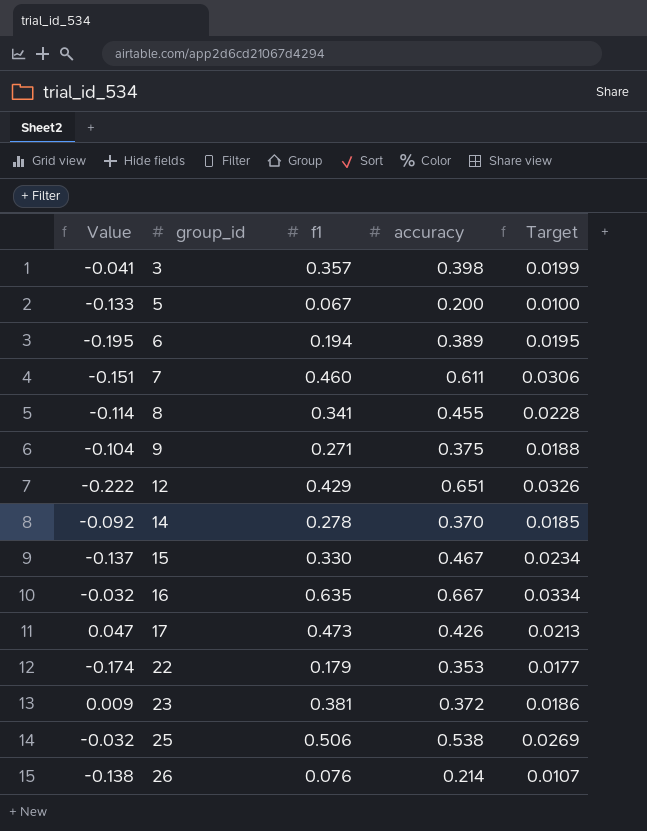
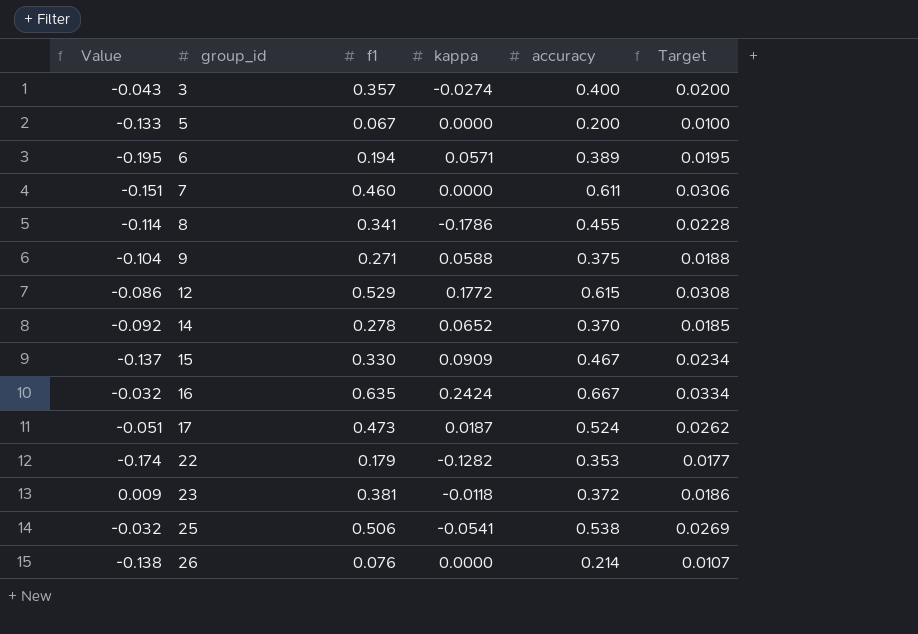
column kappa | position: none -> 4
3 | Value: -0.041 -> -0.043
3 | accuracy: 0.398 -> 0.400
3 | Target: 0.0199 -> 0.0200
12 | Value: -0.222 -> -0.086
12 | f1: 0.429 -> 0.529
12 | accuracy: 0.651 -> 0.615
12 | Target: 0.0326 -> 0.0308
17 | Value: 0.047 -> -0.051
17 | accuracy: 0.426 -> 0.524
17 | Target: 0.0213 -> 0.0262

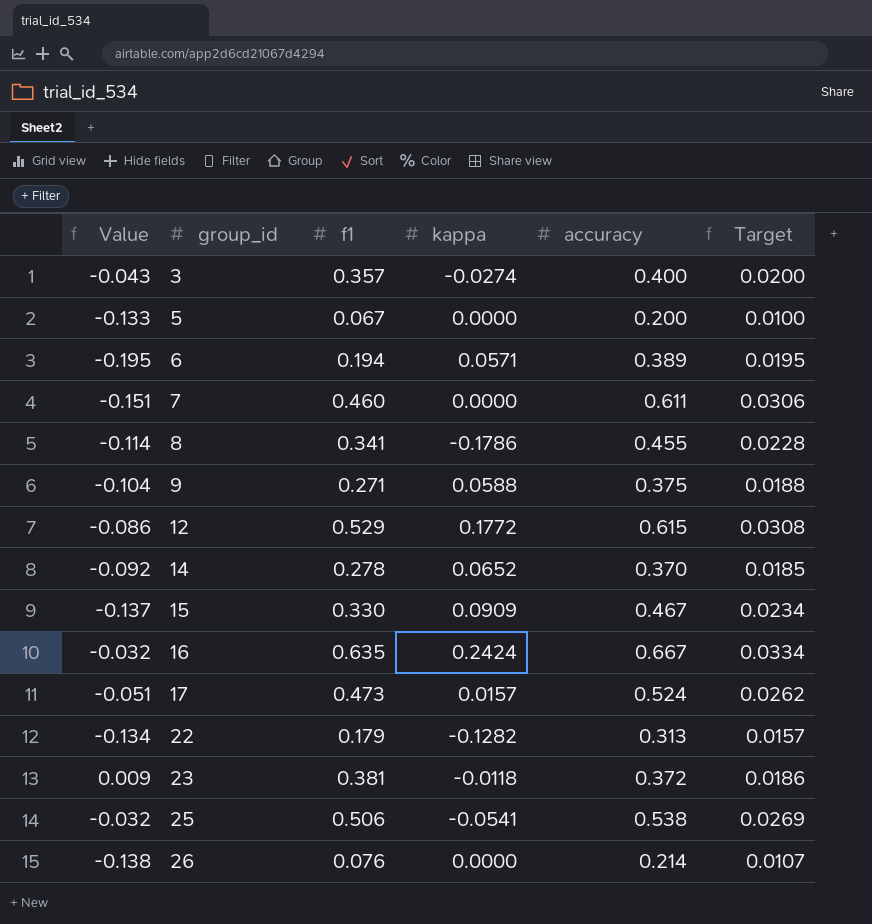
17 | kappa: 0.0187 -> 0.0157
22 | Value: -0.174 -> -0.134
22 | accuracy: 0.353 -> 0.313
22 | Target: 0.0177 -> 0.0157

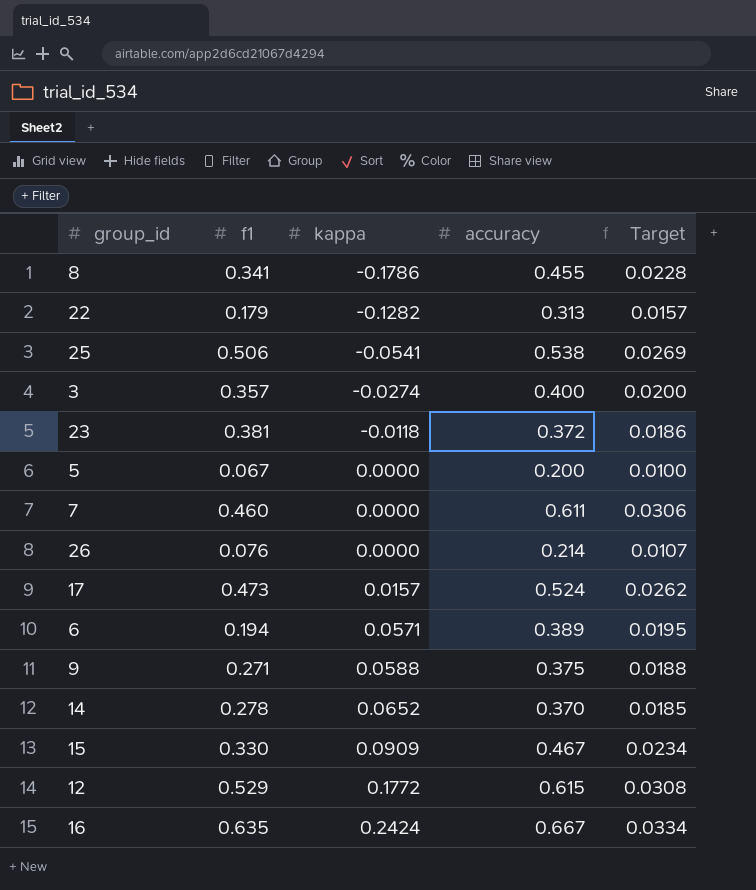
row order: group_id ascending -> kappa ascending
column Value | formula: [f1] - [accuracy] -> none

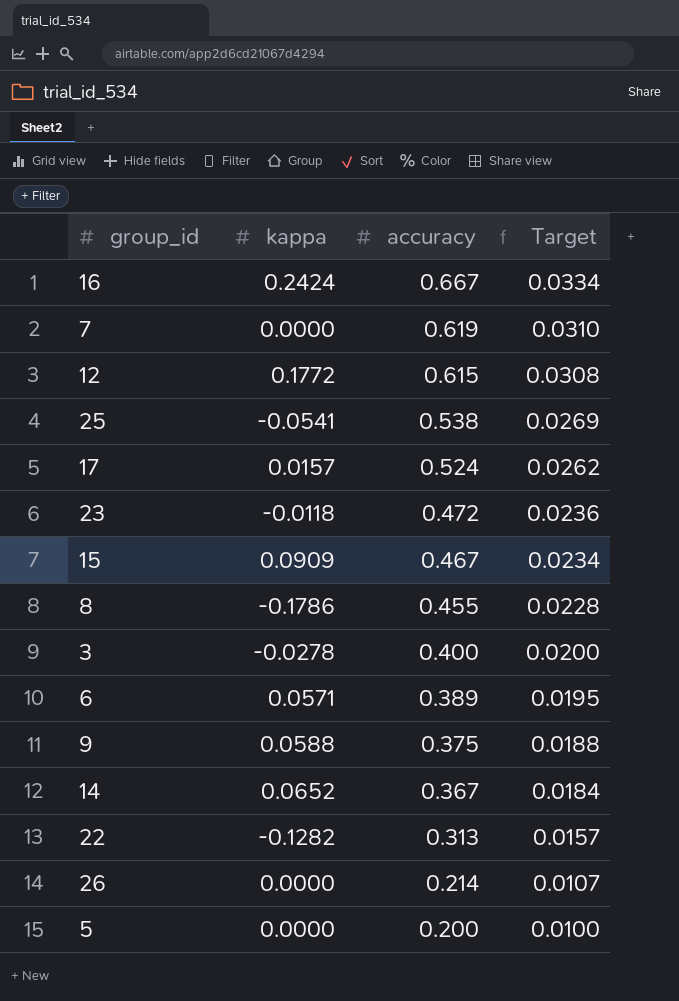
row order: kappa ascending -> accuracy descending
column f1 | position: 2 -> none
7 | accuracy: 0.611 -> 0.619
7 | Target: 0.0306 -> 0.0310
23 | accuracy: 0.372 -> 0.472
23 | Target: 0.0186 -> 0.0236
3 | kappa: -0.0274 -> -0.0278
14 | accuracy: 0.370 -> 0.367
14 | Target: 0.0185 -> 0.0184

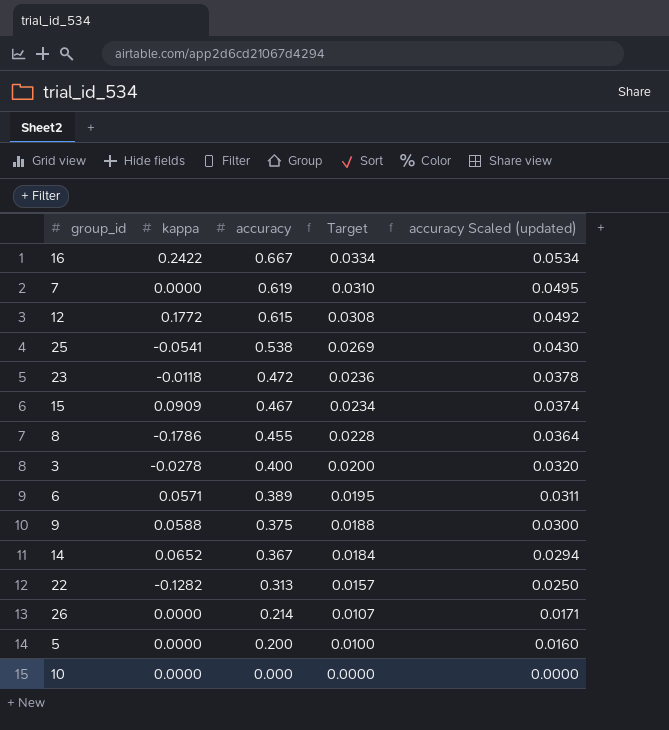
column accuracy Scaled (updated) | formula: none -> [accuracy] * 0.08
row 17: 0.0157 | 0.524 | 0.0262 -> none
16 | kappa: 0.2424 -> 0.2422
row 10: none -> 0.0000 | 0.000 | 0.0000 | 0.0000

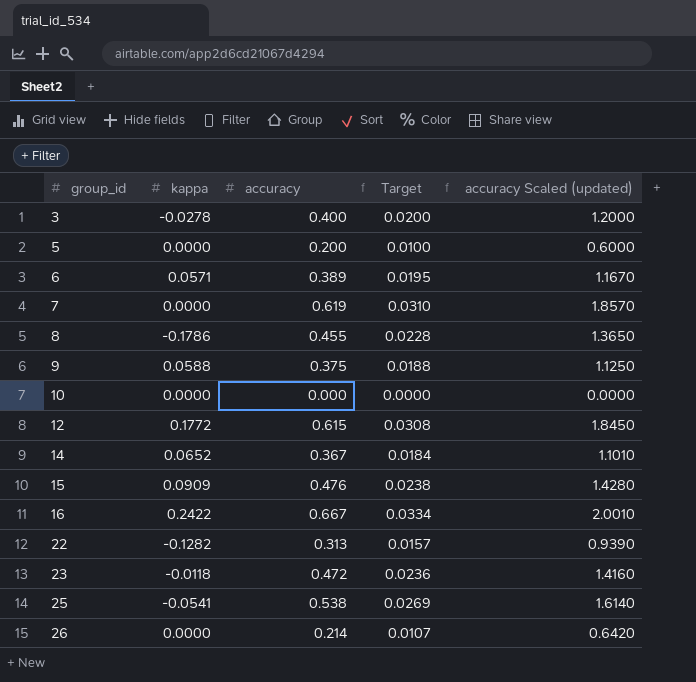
row order: accuracy descending -> group_id ascending
column accuracy Scaled (updated) | formula: [accuracy] * 0.08 -> [accuracy] * 3
15 | accuracy: 0.467 -> 0.476
15 | Target: 0.0234 -> 0.0238

